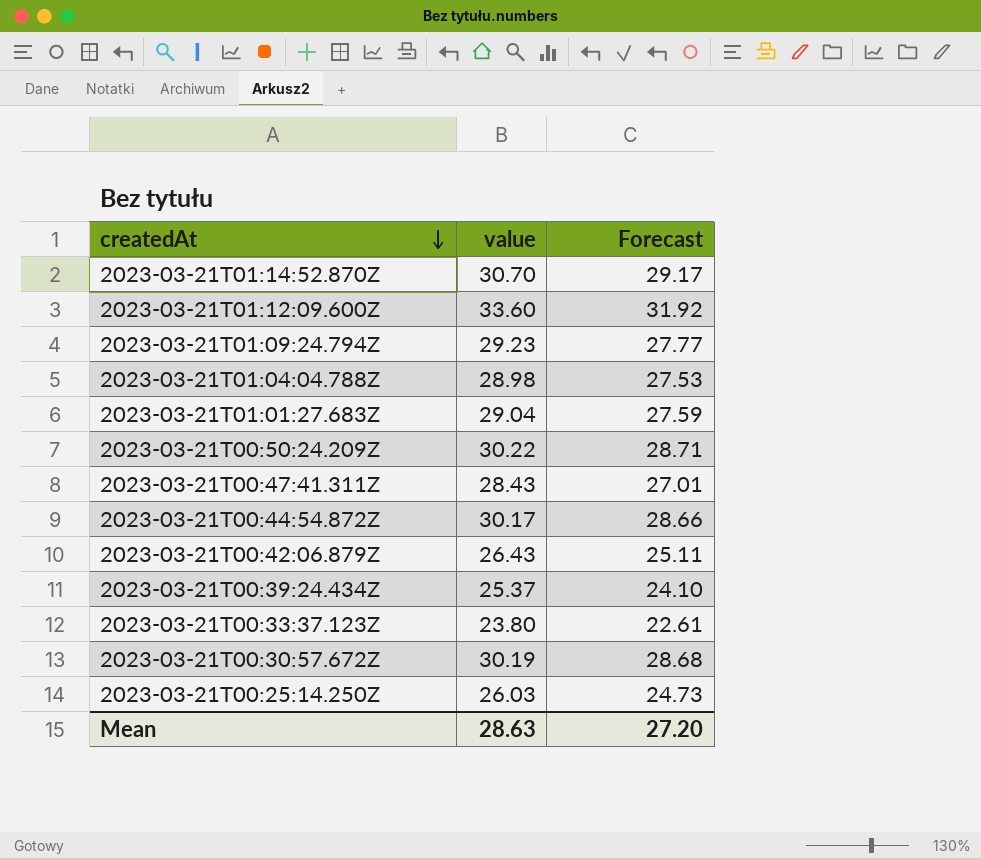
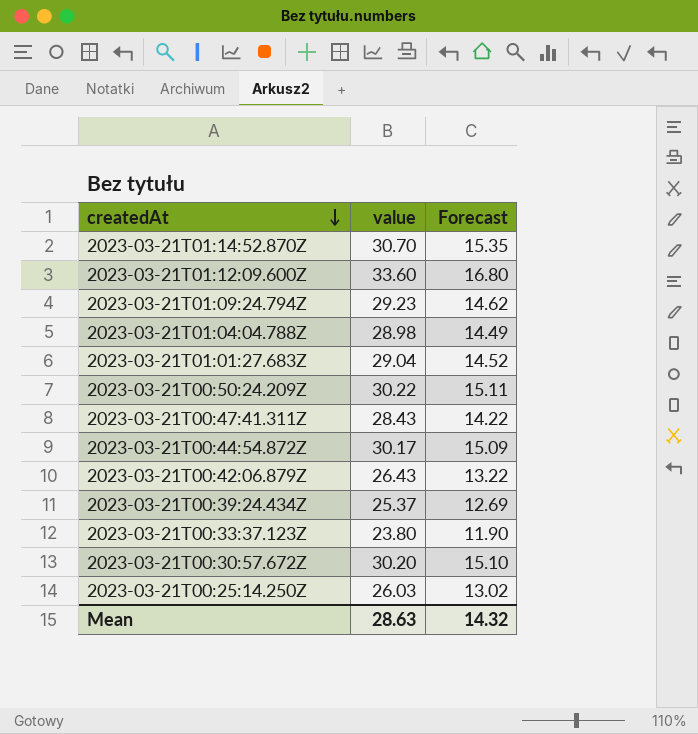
column Forecast | formula: [value] * 0.95 -> [value] * 0.5
2023-03-21T00:30:57.672Z | value: 30.19 -> 30.20
Mean | Forecast: 27.20 -> 14.32

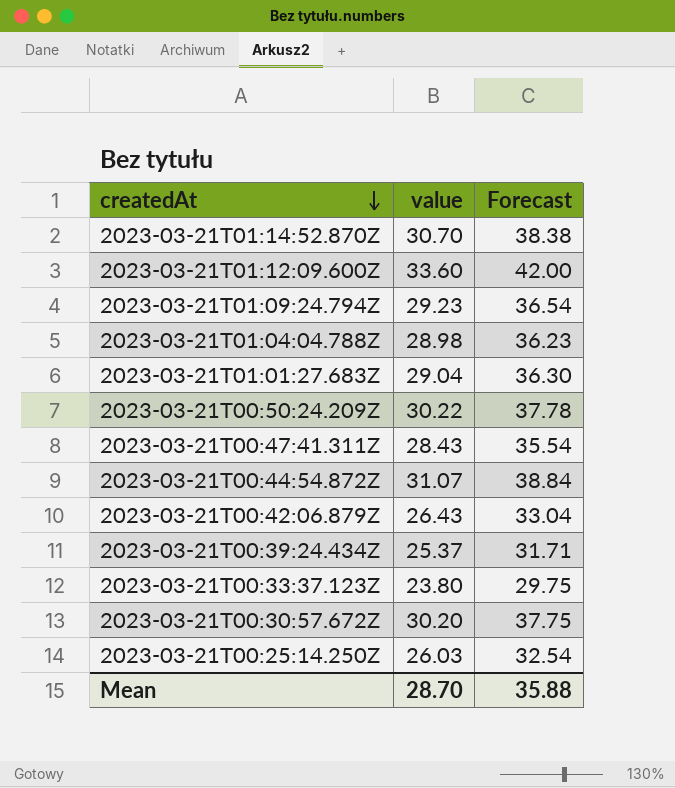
column Forecast | formula: [value] * 0.5 -> [value] * 1.25
2023-03-21T00:44:54.872Z | value: 30.17 -> 31.07
Mean | value: 28.63 -> 28.70
Mean | Forecast: 14.32 -> 35.88

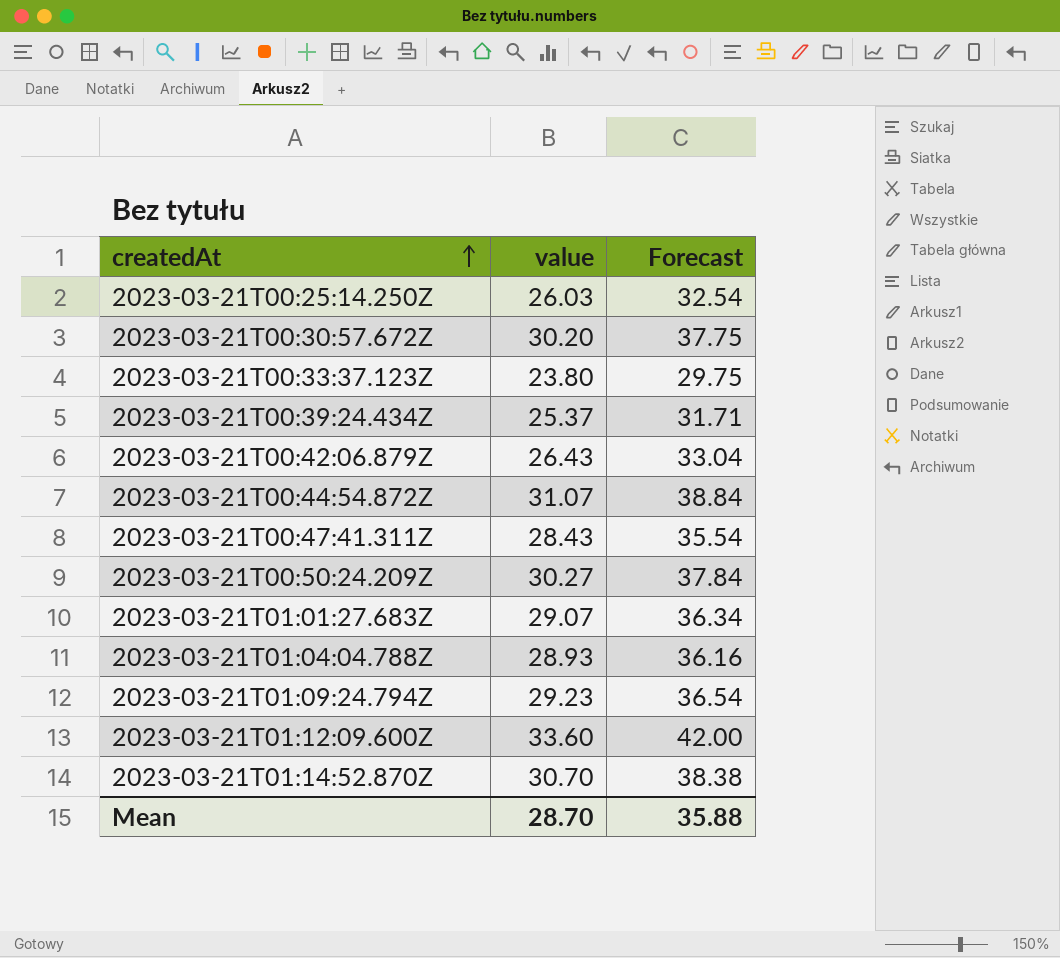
row order: createdAt descending -> createdAt ascending
2023-03-21T00:50:24.209Z | value: 30.22 -> 30.27
2023-03-21T00:50:24.209Z | Forecast: 37.78 -> 37.84
2023-03-21T01:01:27.683Z | value: 29.04 -> 29.07
2023-03-21T01:01:27.683Z | Forecast: 36.30 -> 36.34
2023-03-21T01:04:04.788Z | value: 28.98 -> 28.93
2023-03-21T01:04:04.788Z | Forecast: 36.23 -> 36.16

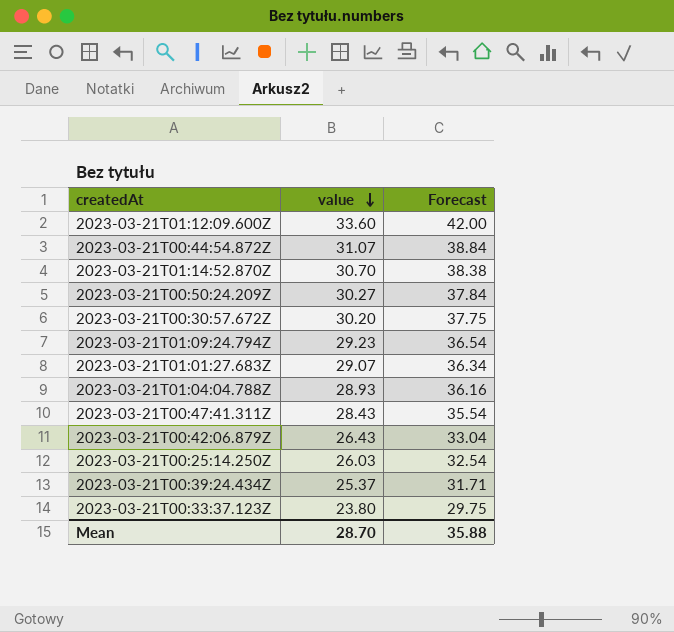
row order: createdAt ascending -> value descending

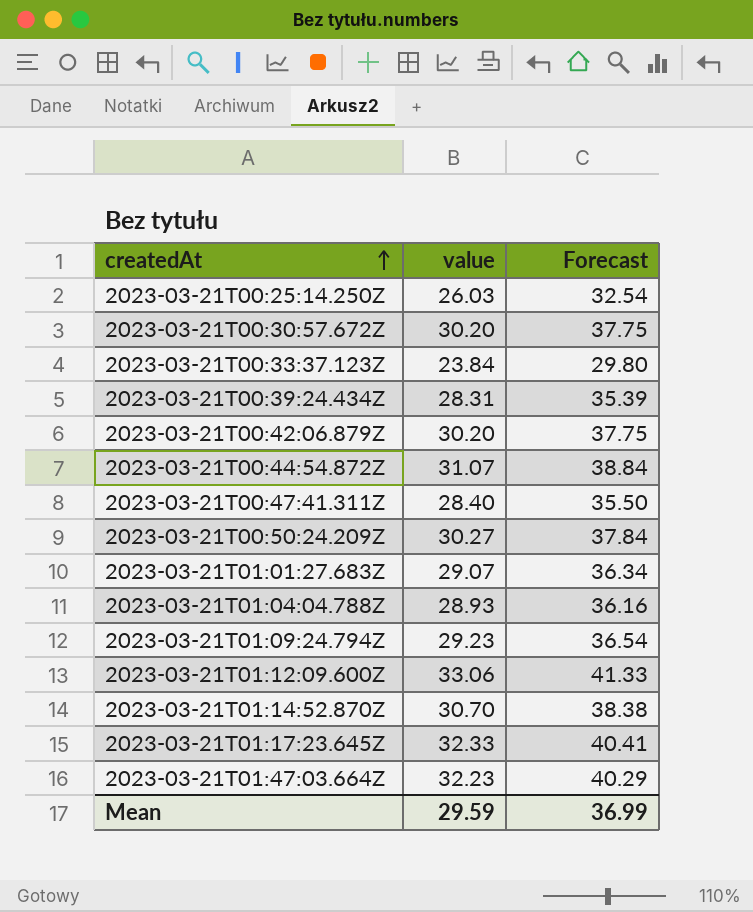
row order: value descending -> createdAt ascending
2023-03-21T00:33:37.123Z | value: 23.80 -> 23.84
2023-03-21T00:33:37.123Z | Forecast: 29.75 -> 29.80
2023-03-21T00:39:24.434Z | value: 25.37 -> 28.31
2023-03-21T00:39:24.434Z | Forecast: 31.71 -> 35.39
2023-03-21T00:42:06.879Z | value: 26.43 -> 30.20
2023-03-21T00:42:06.879Z | Forecast: 33.04 -> 37.75
2023-03-21T00:47:41.311Z | value: 28.43 -> 28.40
2023-03-21T00:47:41.311Z | Forecast: 35.54 -> 35.50
2023-03-21T01:12:09.600Z | value: 33.60 -> 33.06
2023-03-21T01:12:09.600Z | Forecast: 42.00 -> 41.33
row 2023-03-21T01:17:23.645Z: none -> 32.33 | 40.41
row 2023-03-21T01:47:03.664Z: none -> 32.23 | 40.29
Mean | value: 28.70 -> 29.59
Mean | Forecast: 35.88 -> 36.99

